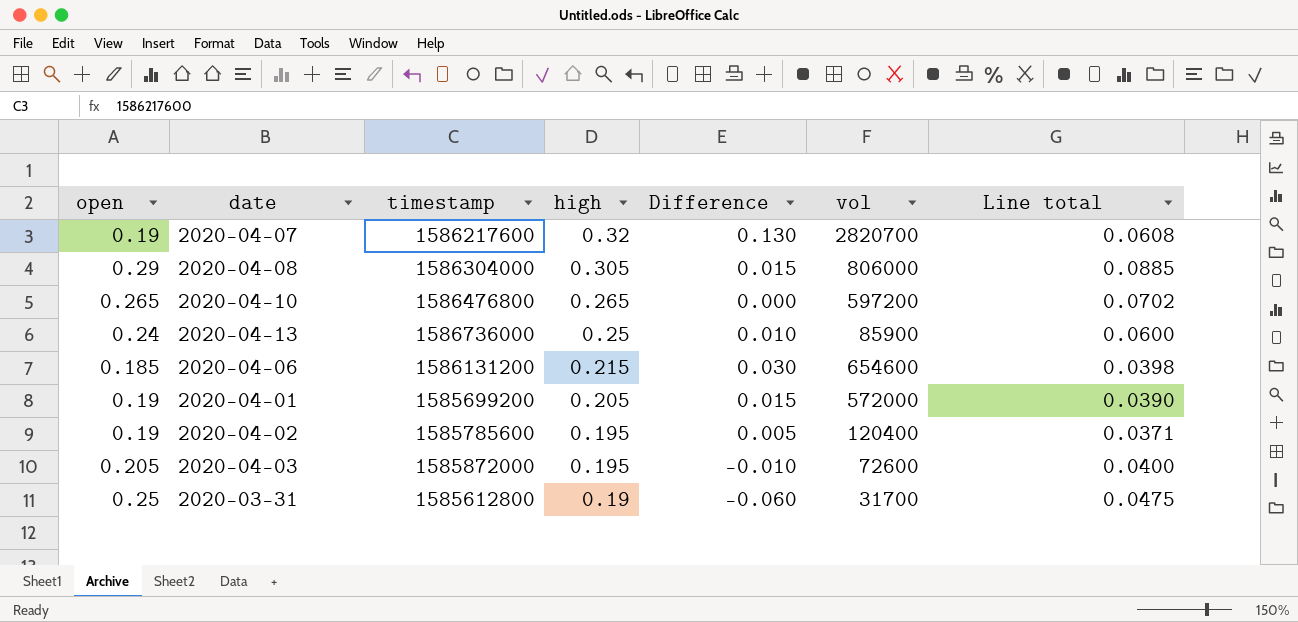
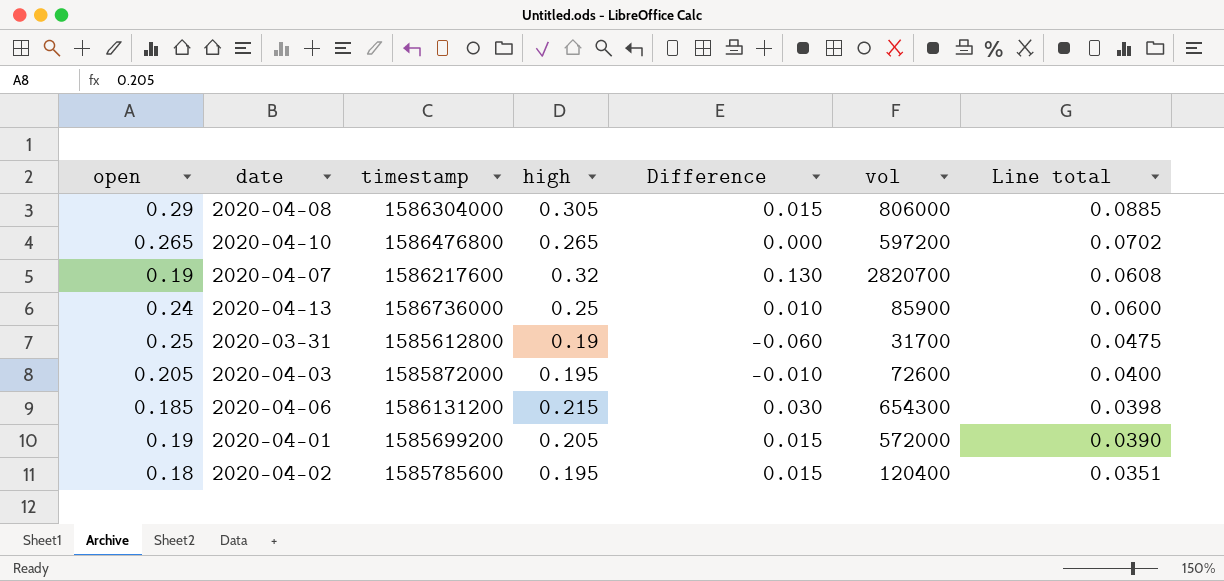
row order: high descending -> Line total descending
2020-04-06 | vol: 654600 -> 654300
2020-04-02 | open: 0.19 -> 0.18
2020-04-02 | Difference: 0.005 -> 0.015
2020-04-02 | Line total: 0.0371 -> 0.0351

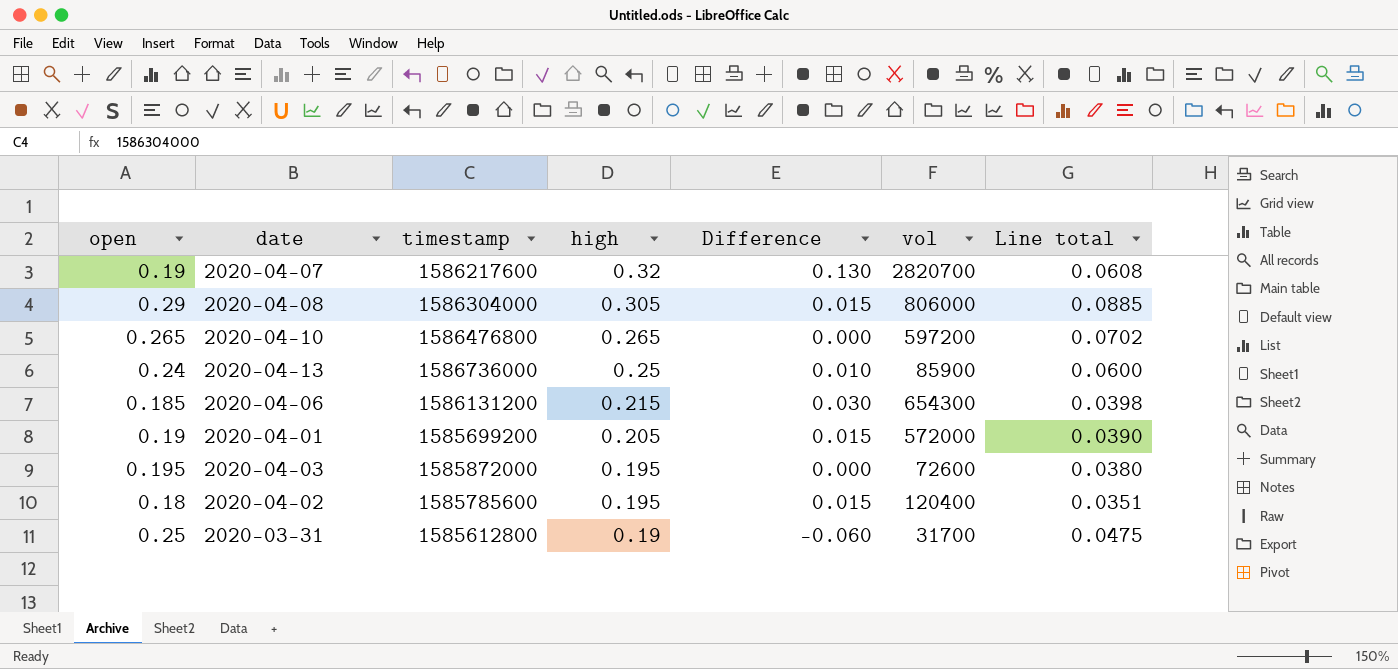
row order: Line total descending -> high descending
2020-04-03 | open: 0.205 -> 0.195
2020-04-03 | Difference: -0.010 -> 0.000
2020-04-03 | Line total: 0.0400 -> 0.0380

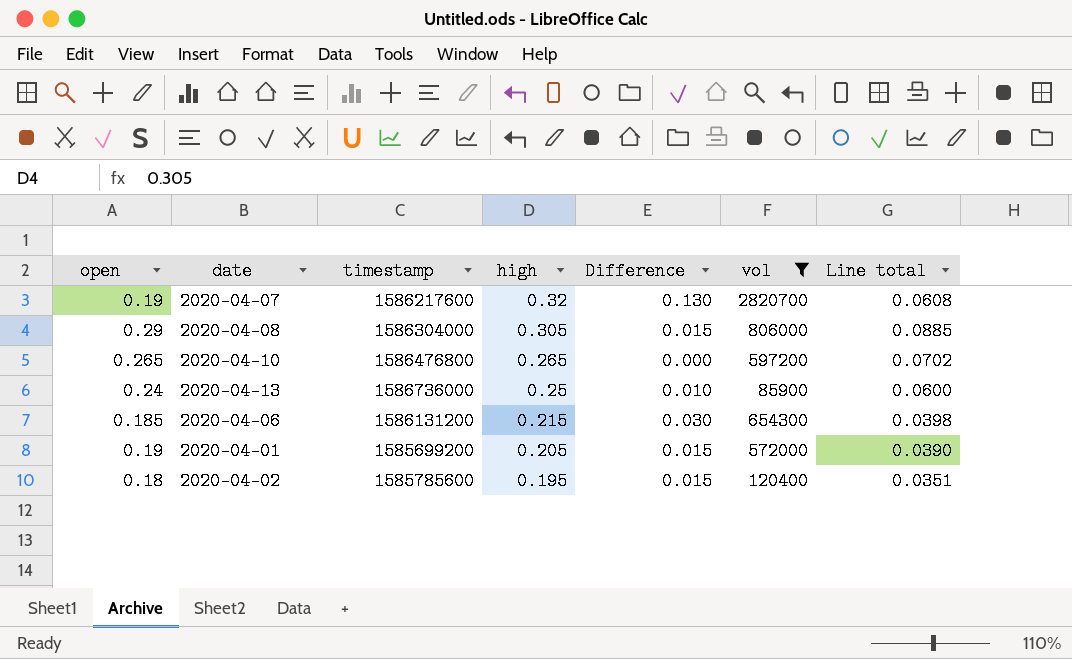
filter: none -> vol >= 85900

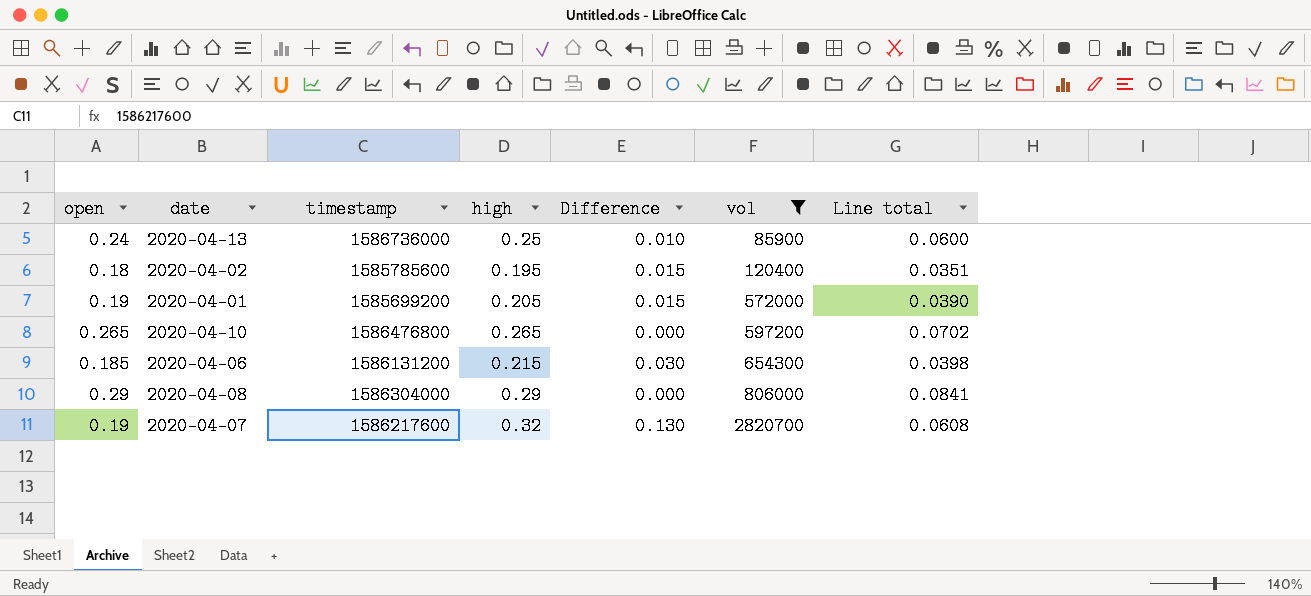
row order: high descending -> vol ascending
2020-04-08 | high: 0.305 -> 0.29
2020-04-08 | Difference: 0.015 -> 0.000
2020-04-08 | Line total: 0.0885 -> 0.0841

